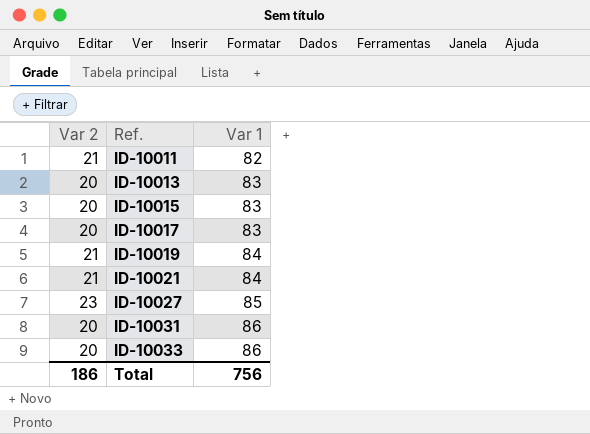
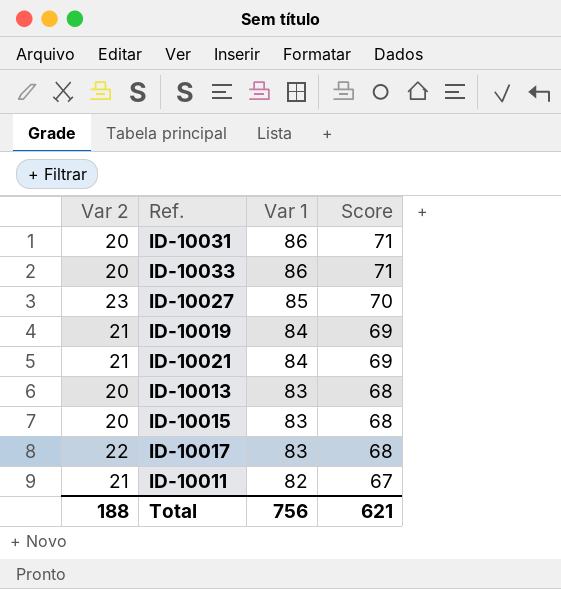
row order: Ref. ascending -> Var 1 descending
column Score | formula: none -> [Var 1] - 15
ID-10017 | Var 2: 20 -> 22
Total | Var 2: 186 -> 188

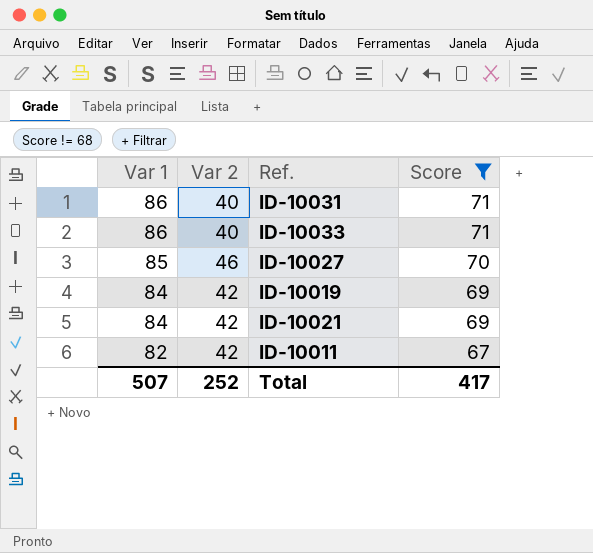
filter: none -> Score != 68
column Var 1 | position: 3 -> 1
ID-10031 | Var 2: 20 -> 40
ID-10033 | Var 2: 20 -> 40
ID-10027 | Var 2: 23 -> 46
ID-10019 | Var 2: 21 -> 42
ID-10021 | Var 2: 21 -> 42
ID-10011 | Var 2: 21 -> 42
Total | Var 1: 756 -> 507
Total | Var 2: 188 -> 252
Total | Score: 621 -> 417

